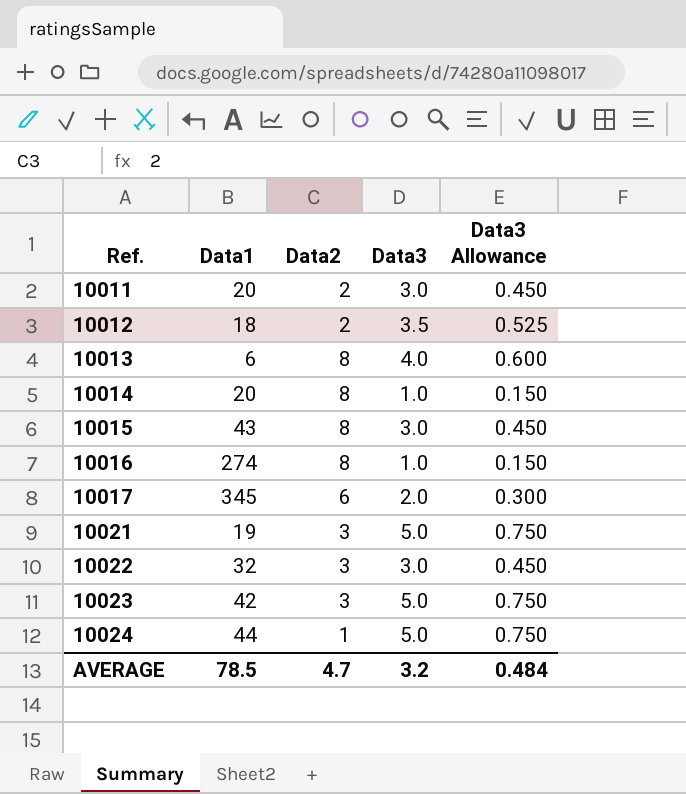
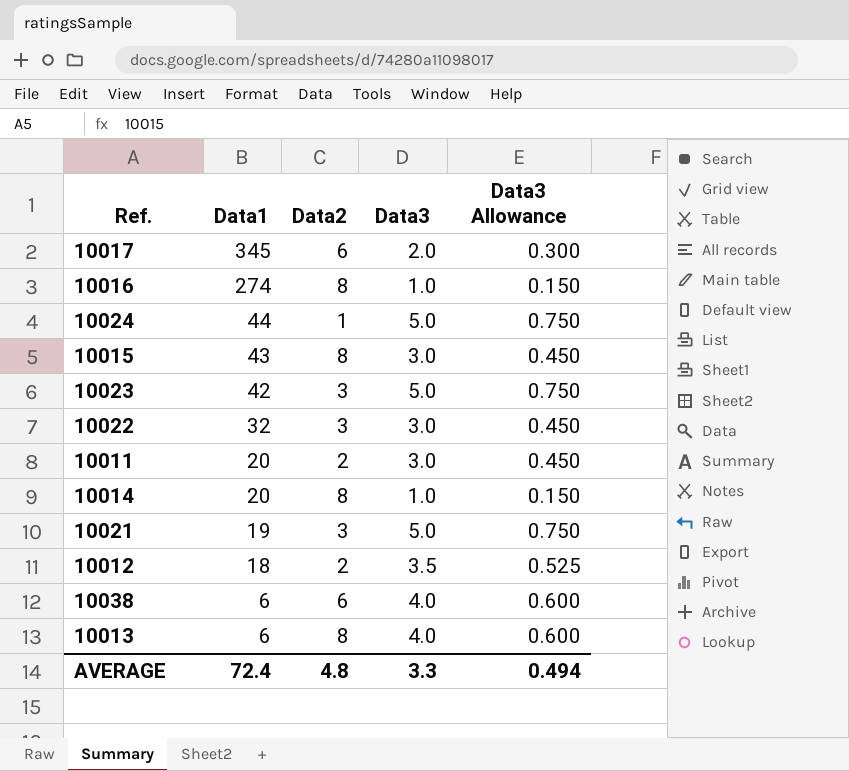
row order: Ref. ascending -> Data1 descending
row 10038: none -> 6 | 6 | 4.0 | 0.600
AVERAGE | Data1: 78.5 -> 72.4
AVERAGE | Data2: 4.7 -> 4.8
AVERAGE | Data3: 3.2 -> 3.3
AVERAGE | Data3 Allowance: 0.484 -> 0.494

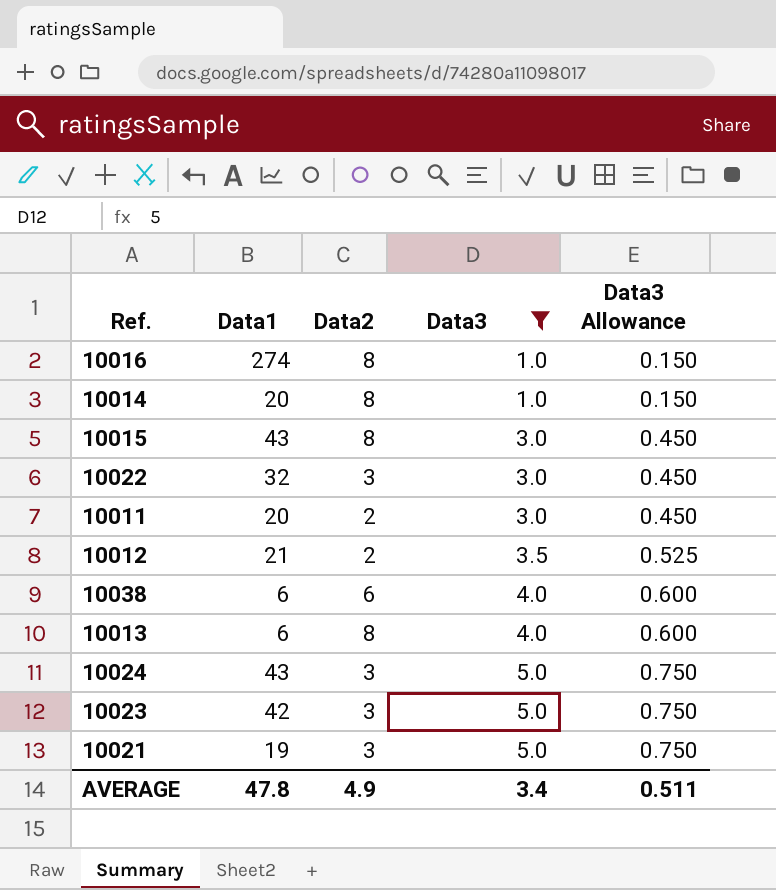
filter: none -> Data3 != 2.0
row order: Data1 descending -> Data3 ascending
10012 | Data1: 18 -> 21
10024 | Data1: 44 -> 43
10024 | Data2: 1 -> 3
AVERAGE | Data1: 72.4 -> 47.8
AVERAGE | Data2: 4.8 -> 4.9
AVERAGE | Data3: 3.3 -> 3.4
AVERAGE | Data3 Allowance: 0.494 -> 0.511

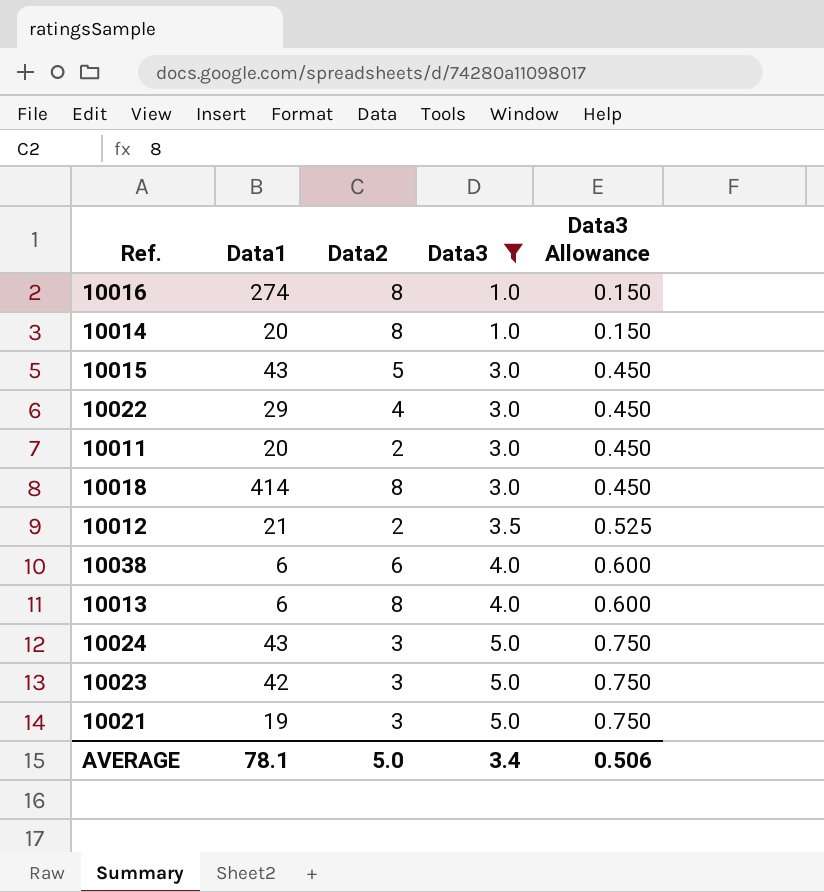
10015 | Data2: 8 -> 5
10022 | Data1: 32 -> 29
10022 | Data2: 3 -> 4
row 10018: none -> 414 | 8 | 3.0 | 0.450
AVERAGE | Data1: 47.8 -> 78.1
AVERAGE | Data2: 4.9 -> 5.0
AVERAGE | Data3 Allowance: 0.511 -> 0.506

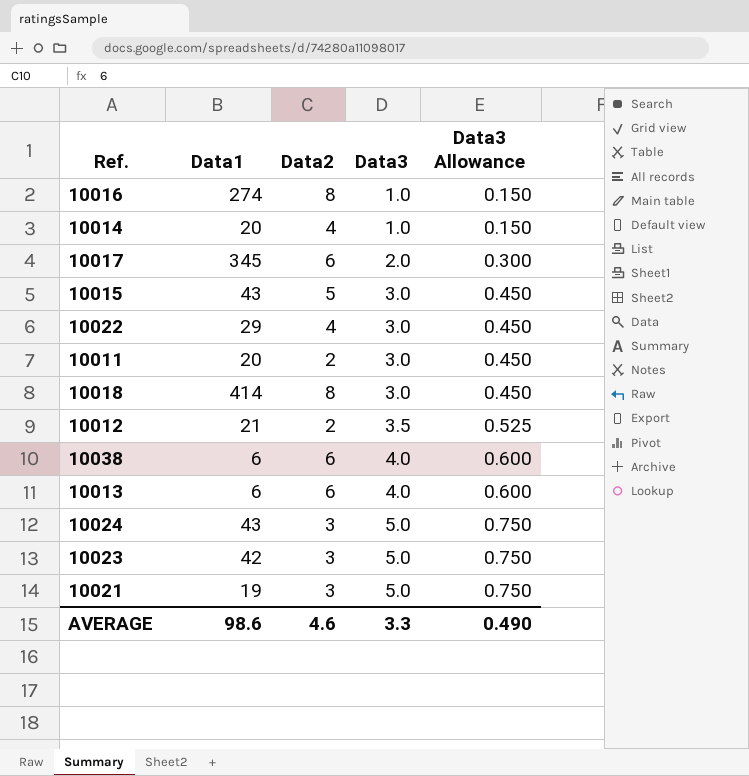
filter: Data3 != 2.0 -> none
10014 | Data2: 8 -> 4
10013 | Data2: 8 -> 6
AVERAGE | Data1: 78.1 -> 98.6
AVERAGE | Data2: 5.0 -> 4.6
AVERAGE | Data3: 3.4 -> 3.3
AVERAGE | Data3 Allowance: 0.506 -> 0.490

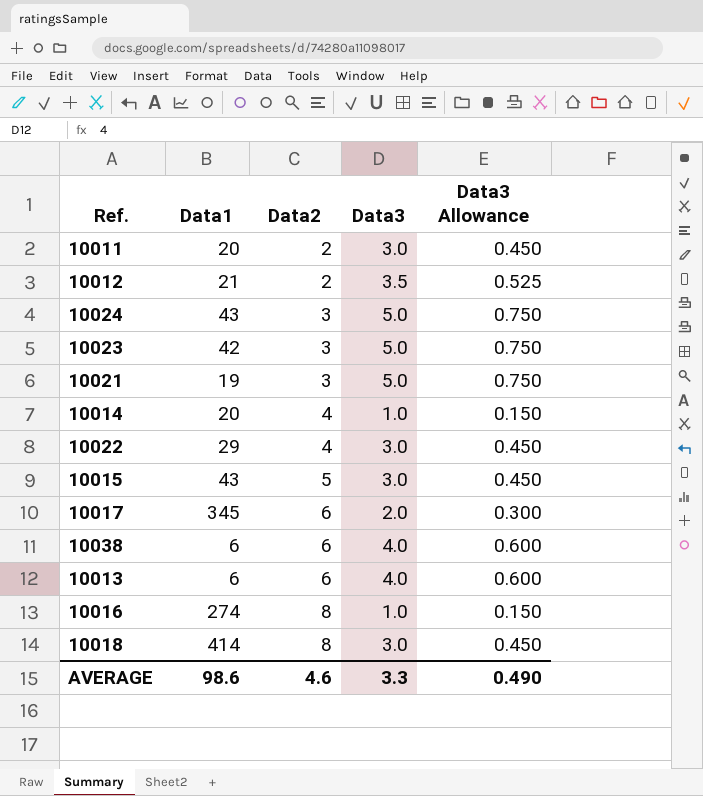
row order: Data3 ascending -> Data2 ascending

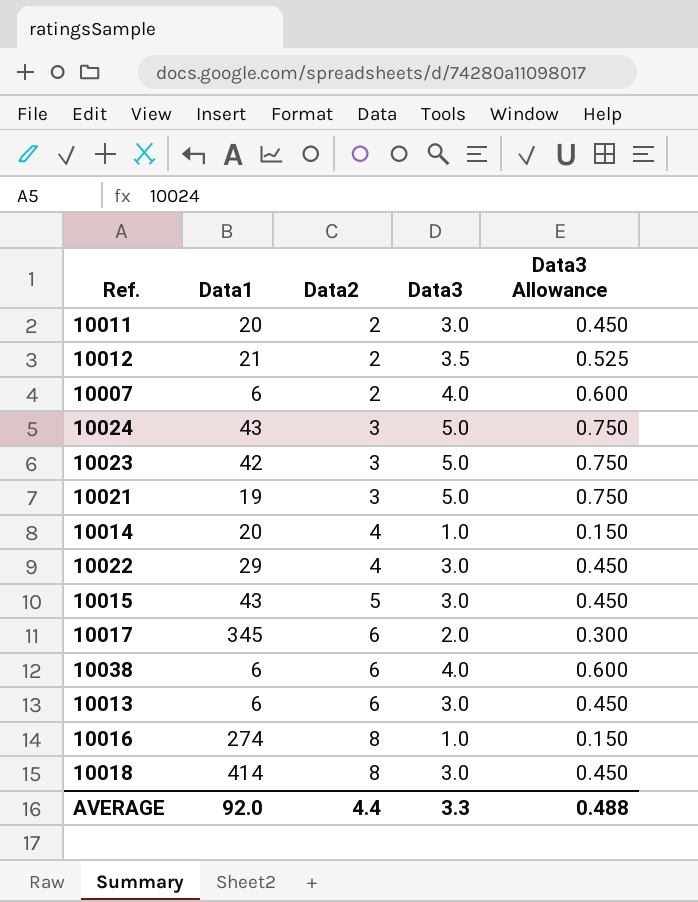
row 10007: none -> 6 | 2 | 4.0 | 0.600
10013 | Data3: 4.0 -> 3.0
10013 | Data3 Allowance: 0.600 -> 0.450
AVERAGE | Data1: 98.6 -> 92.0
AVERAGE | Data2: 4.6 -> 4.4
AVERAGE | Data3 Allowance: 0.490 -> 0.488

